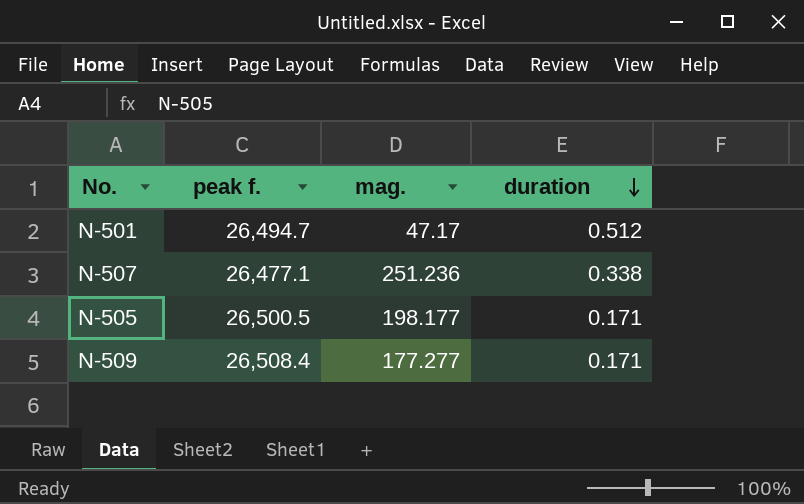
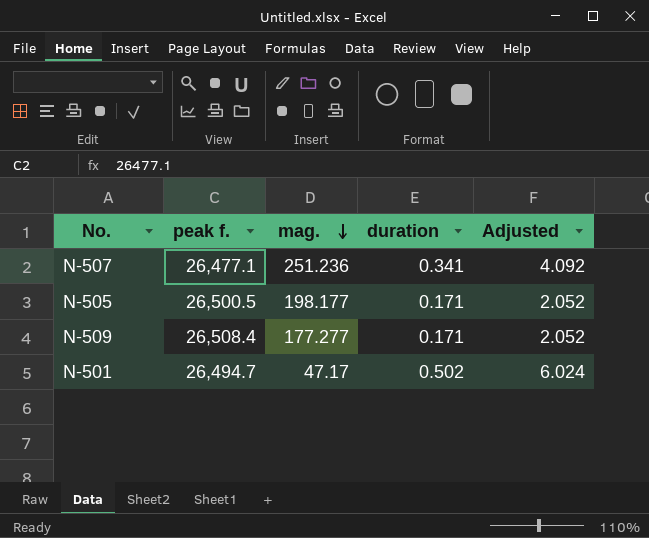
row order: duration descending -> mag. descending
column Adjusted | formula: none -> [duration] * 12
N-507 | duration: 0.338 -> 0.341
N-501 | duration: 0.512 -> 0.502

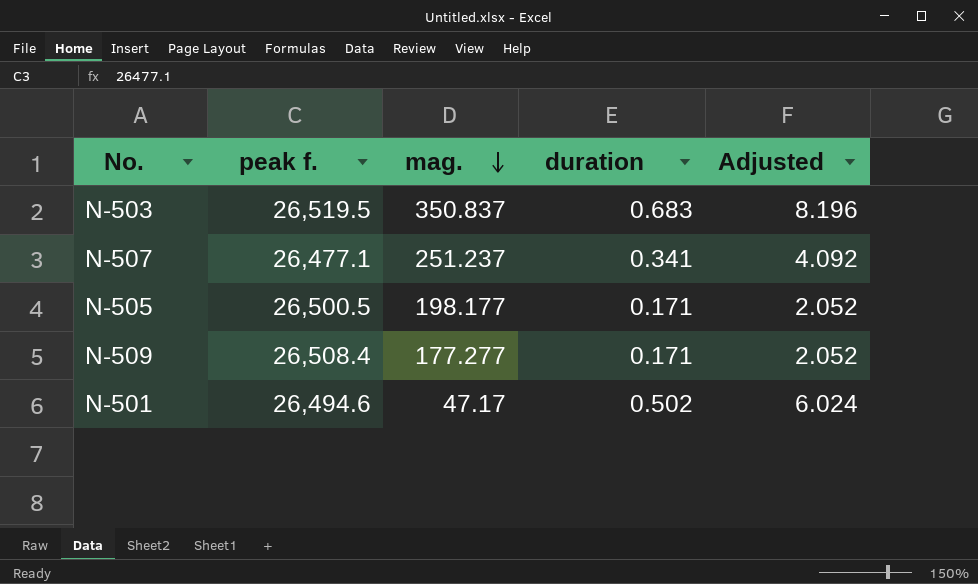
row N-503: none -> 26,519.5 | 350.837 | 0.683 | 8.196
N-507 | mag.: 251.236 -> 251.237
N-501 | peak f.: 26,494.7 -> 26,494.6

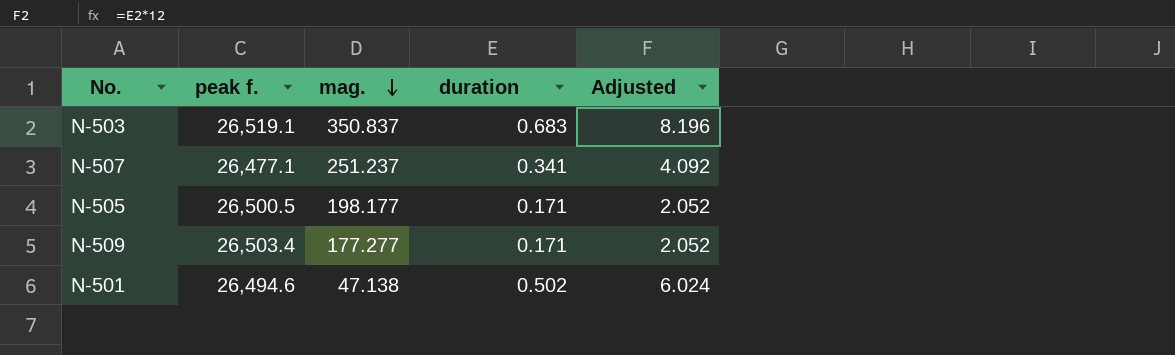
N-503 | peak f.: 26,519.5 -> 26,519.1
N-509 | peak f.: 26,508.4 -> 26,503.4
N-501 | mag.: 47.17 -> 47.138

